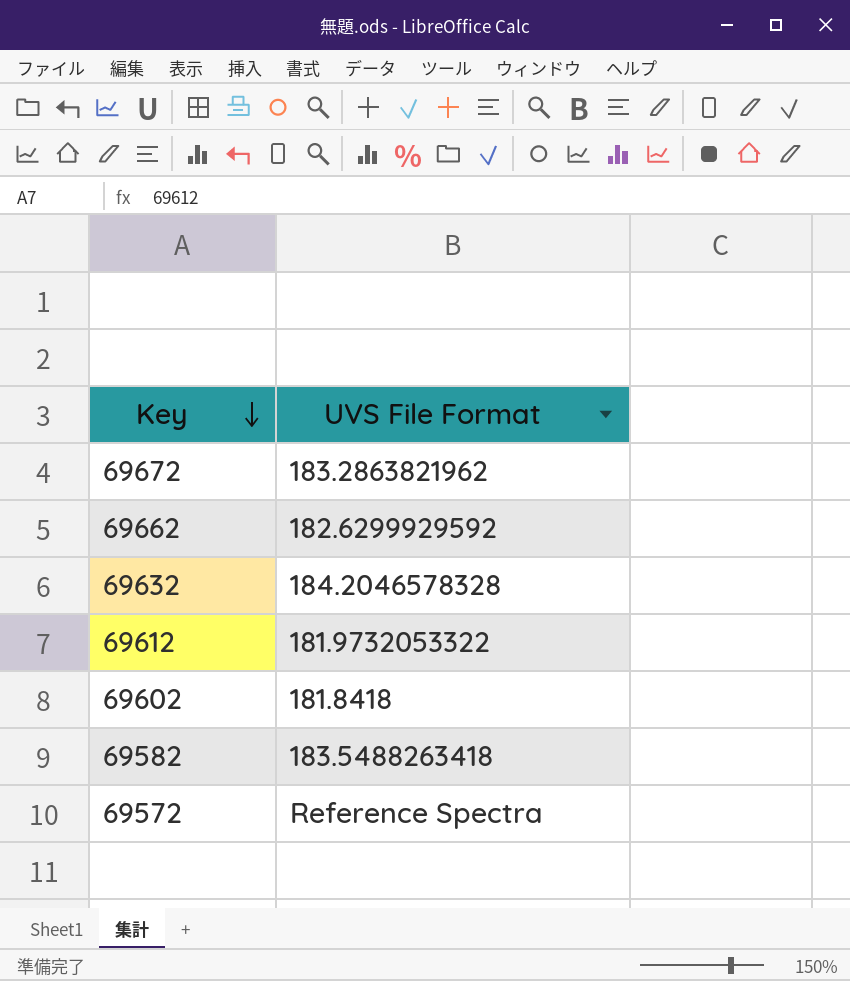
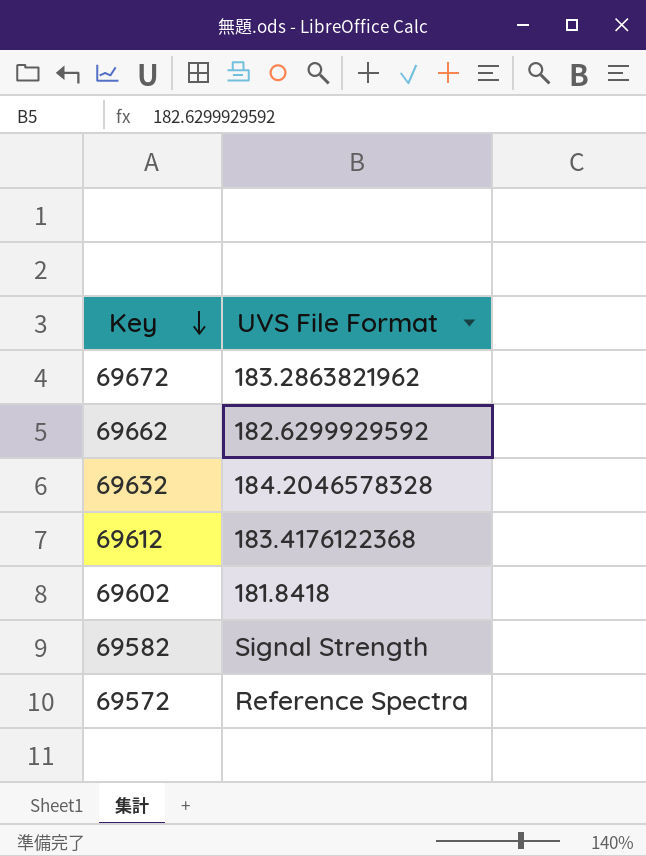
69612 | UVS File Format: 181.9732053322 -> 183.4176122368
69582 | UVS File Format: 183.5488263418 -> Signal Strength

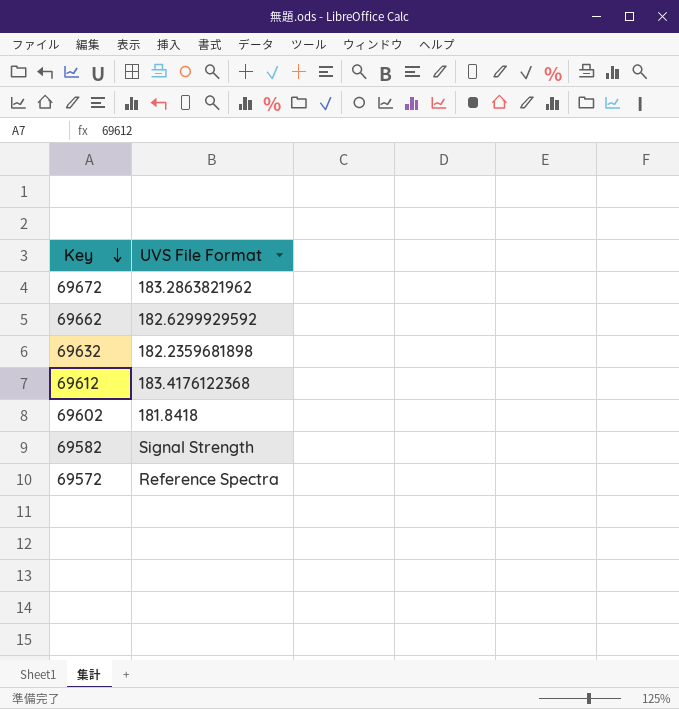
69632 | UVS File Format: 184.2046578328 -> 182.2359681898

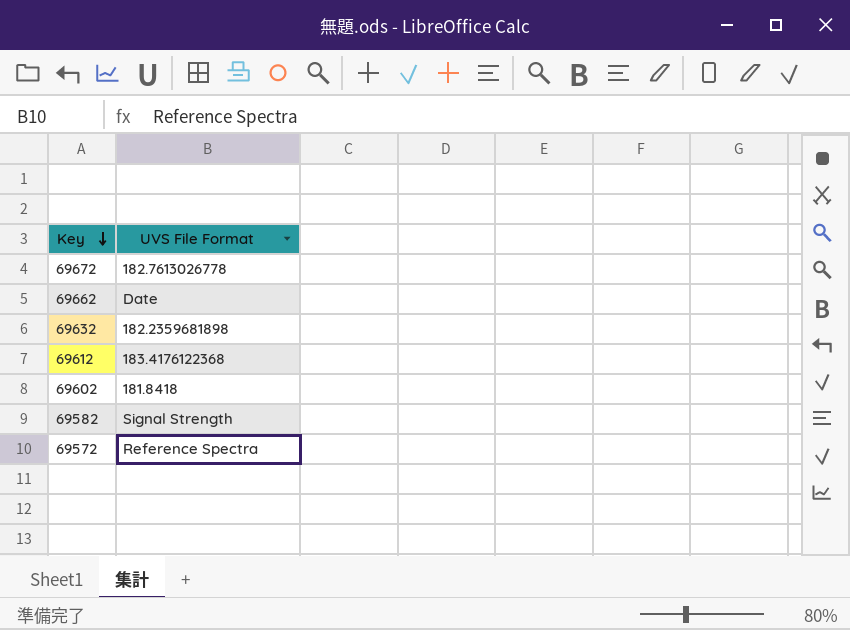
69672 | UVS File Format: 183.2863821962 -> 182.7613026778
69662 | UVS File Format: 182.6299929592 -> Date

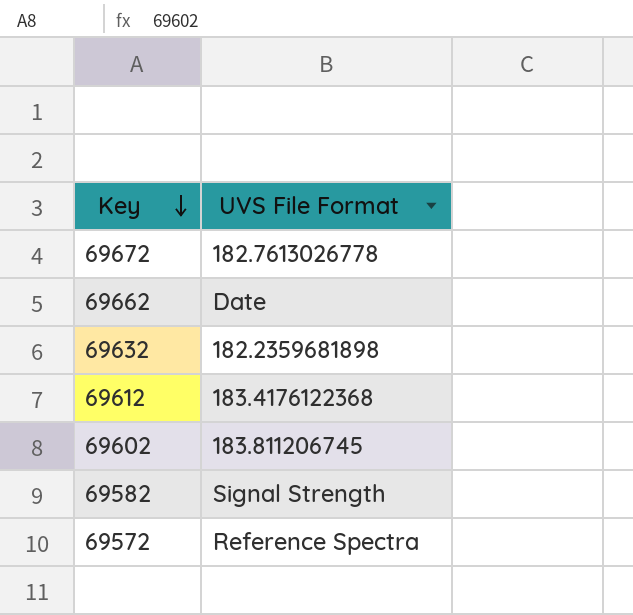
69602 | UVS File Format: 181.8418 -> 183.811206745

